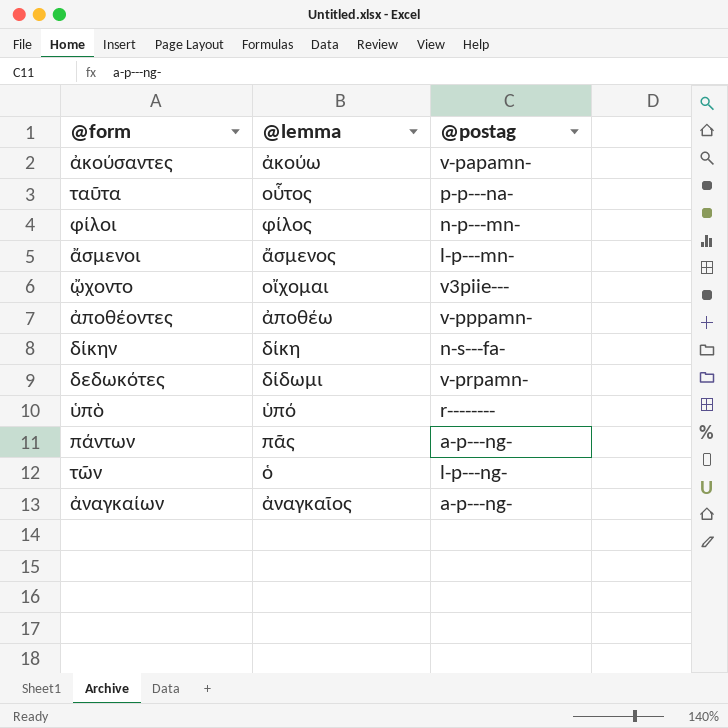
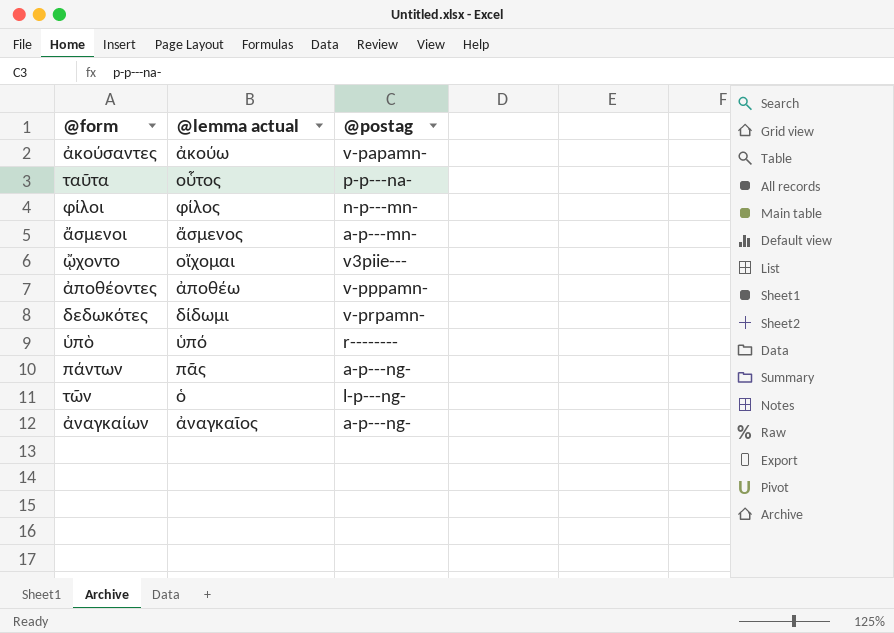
column name: @lemma -> @lemma actual
row δίκην: δίκη | n-s---fa- -> none
ἄσμενοι | @postag: l-p---mn- -> a-p---mn-

